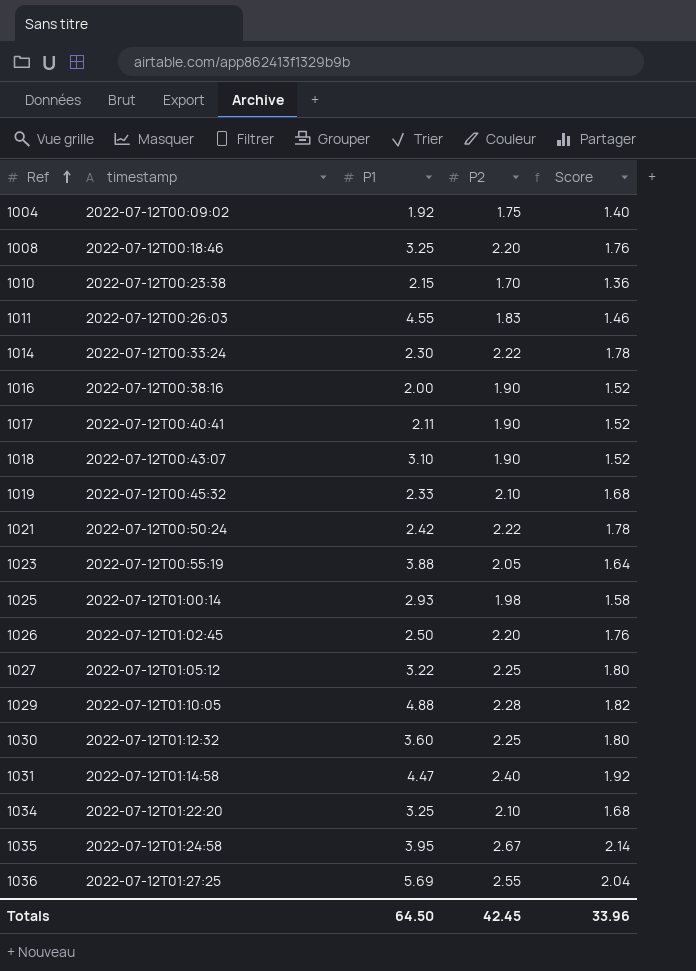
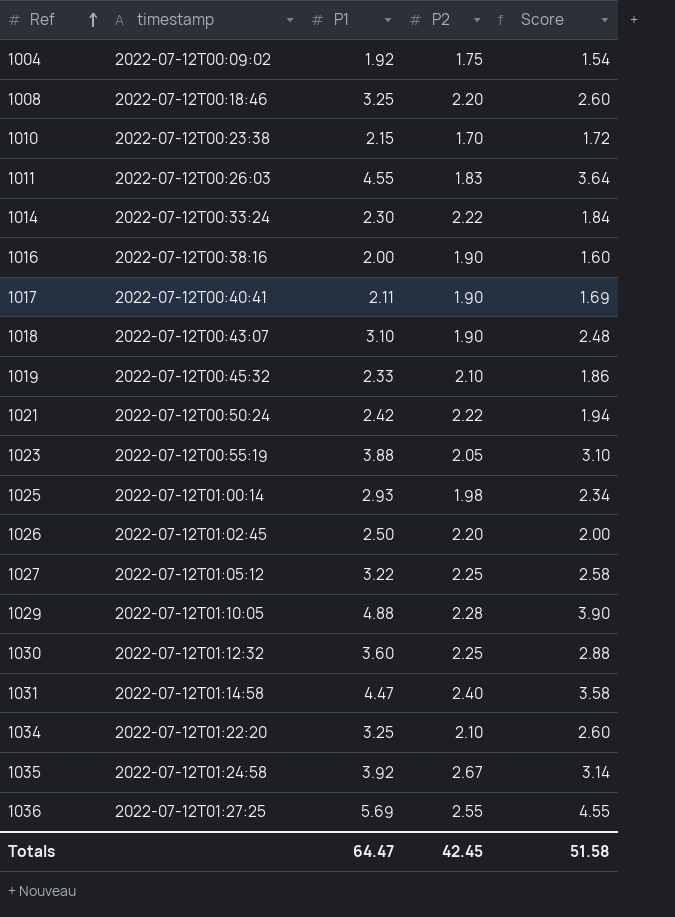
column Score | formula: [P2] * 0.8 -> [P1] * 0.8
1035 | P1: 3.95 -> 3.92
Totals | P1: 64.50 -> 64.47
Totals | Score: 33.96 -> 51.58

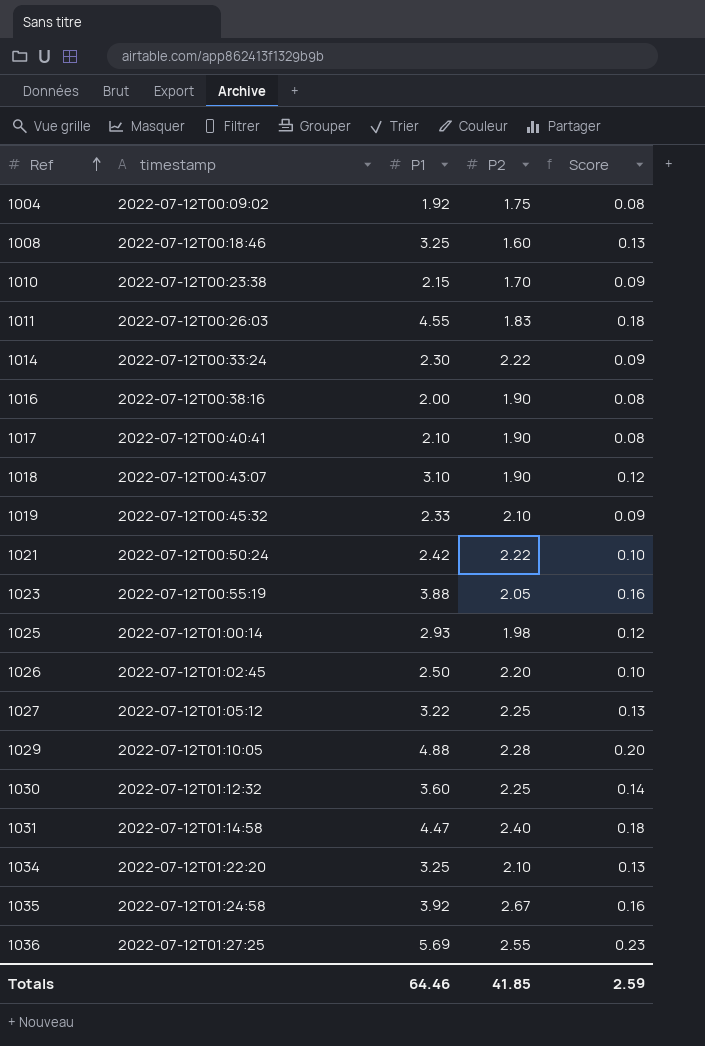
column Score | formula: [P1] * 0.8 -> [P1] * 0.04
1008 | P2: 2.20 -> 1.60
1017 | P1: 2.11 -> 2.10
Totals | P1: 64.47 -> 64.46
Totals | P2: 42.45 -> 41.85
Totals | Score: 51.58 -> 2.59

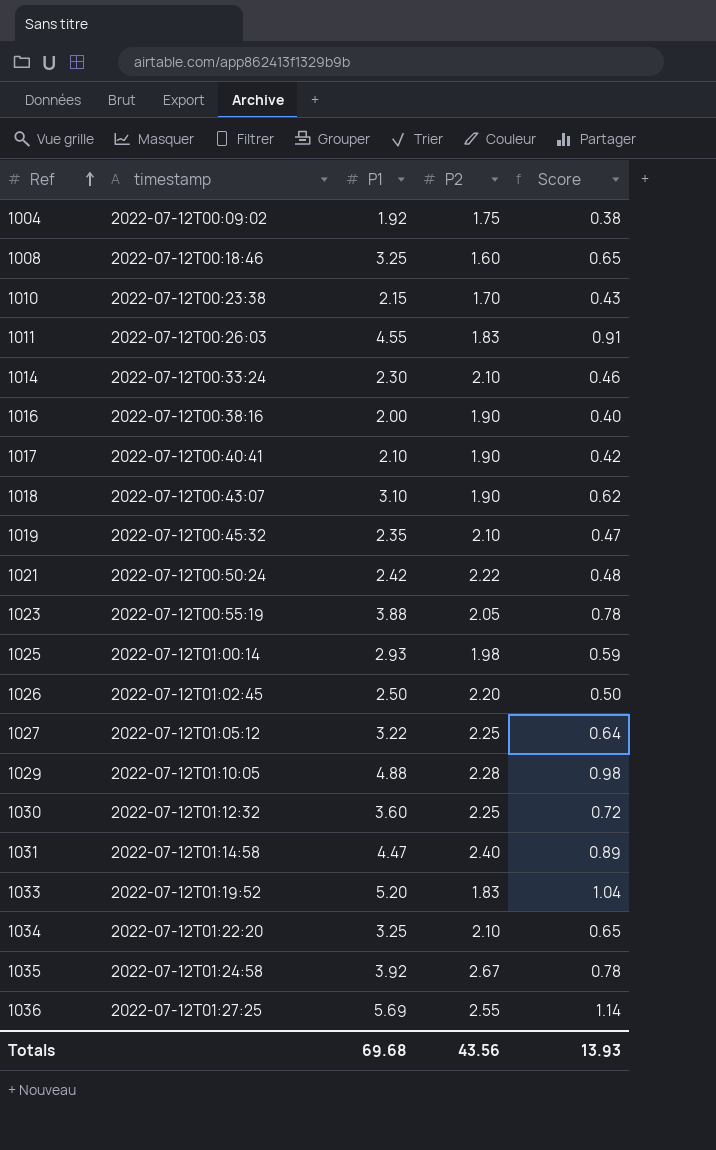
column Score | formula: [P1] * 0.04 -> [P1] * 0.2
1014 | P2: 2.22 -> 2.10
1019 | P1: 2.33 -> 2.35
row 1033: none -> 2022-07-12T01:19:52 | 5.20 | 1.83 | 1.04
Totals | P1: 64.46 -> 69.68
Totals | P2: 41.85 -> 43.56
Totals | Score: 2.59 -> 13.93

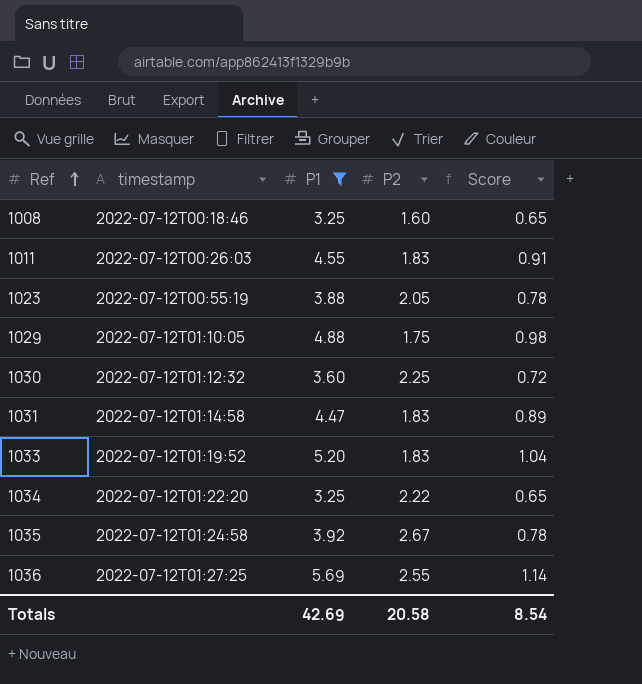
filter: none -> P1 >= 3.25
1029 | P2: 2.28 -> 1.75
1031 | P2: 2.40 -> 1.83
1034 | P2: 2.10 -> 2.22
Totals | P1: 69.68 -> 42.69
Totals | P2: 43.56 -> 20.58
Totals | Score: 13.93 -> 8.54

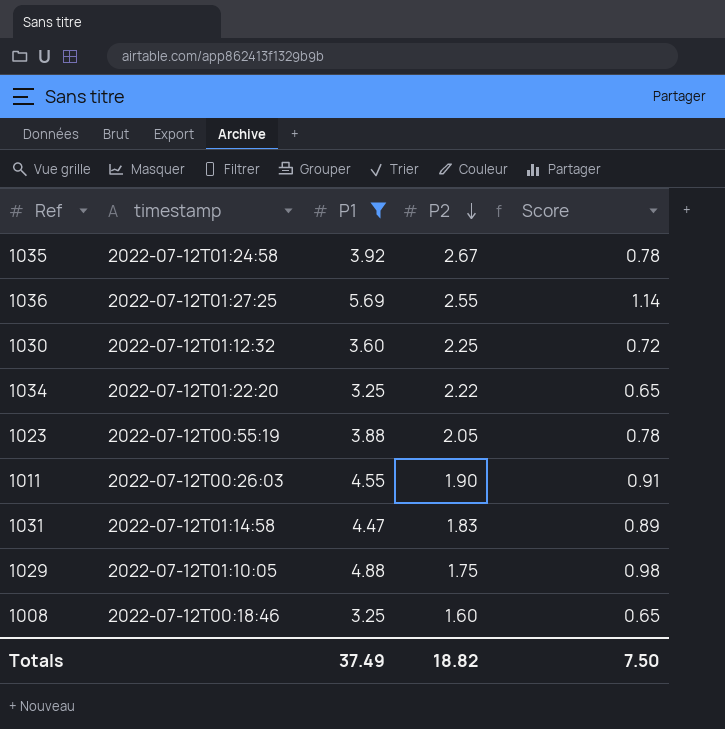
row order: Ref ascending -> P2 descending
row 1033: 2022-07-12T01:19:52 | 5.20 | 1.83 | 1.04 -> none
1011 | P2: 1.83 -> 1.90
Totals | P1: 42.69 -> 37.49
Totals | P2: 20.58 -> 18.82
Totals | Score: 8.54 -> 7.50

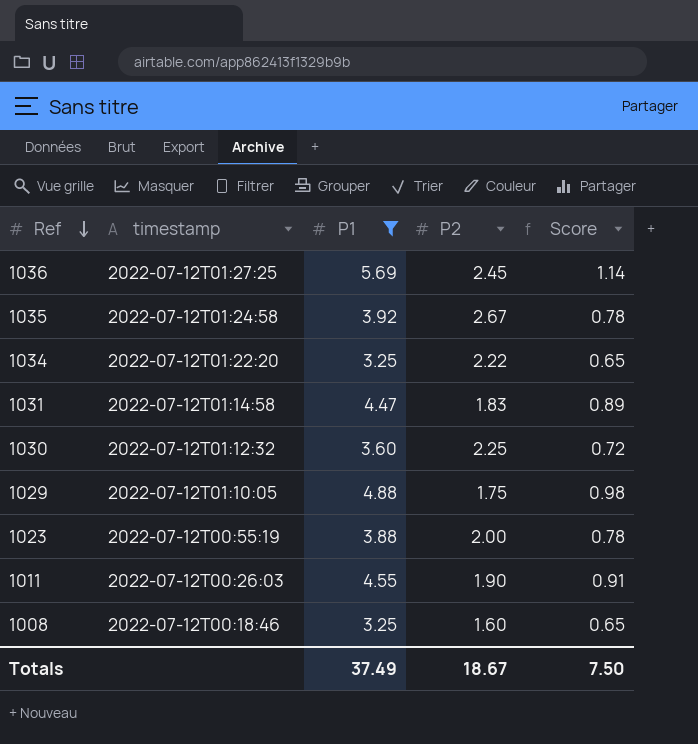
row order: P2 descending -> Ref descending
1036 | P2: 2.55 -> 2.45
1023 | P2: 2.05 -> 2.00
Totals | P2: 18.82 -> 18.67

